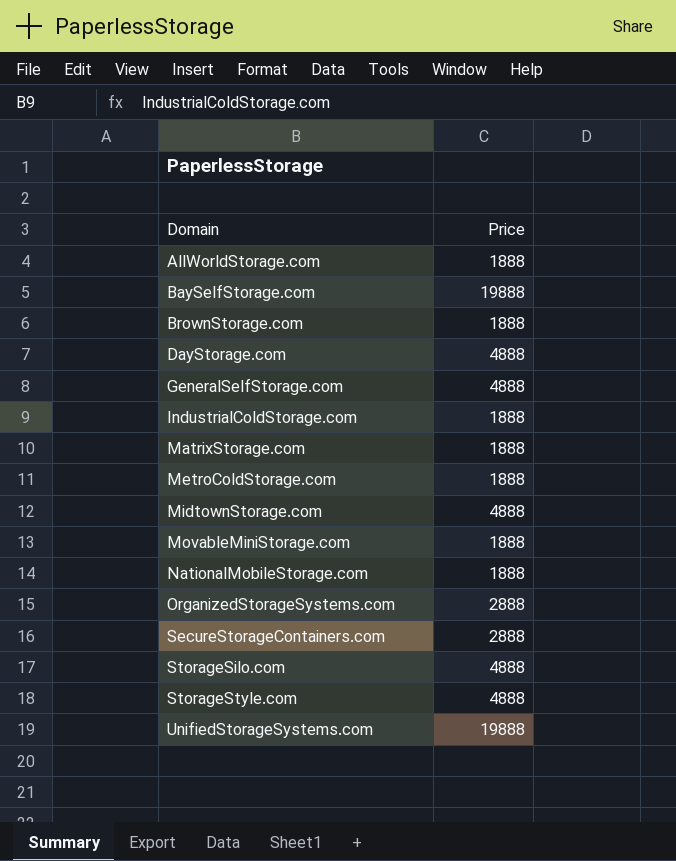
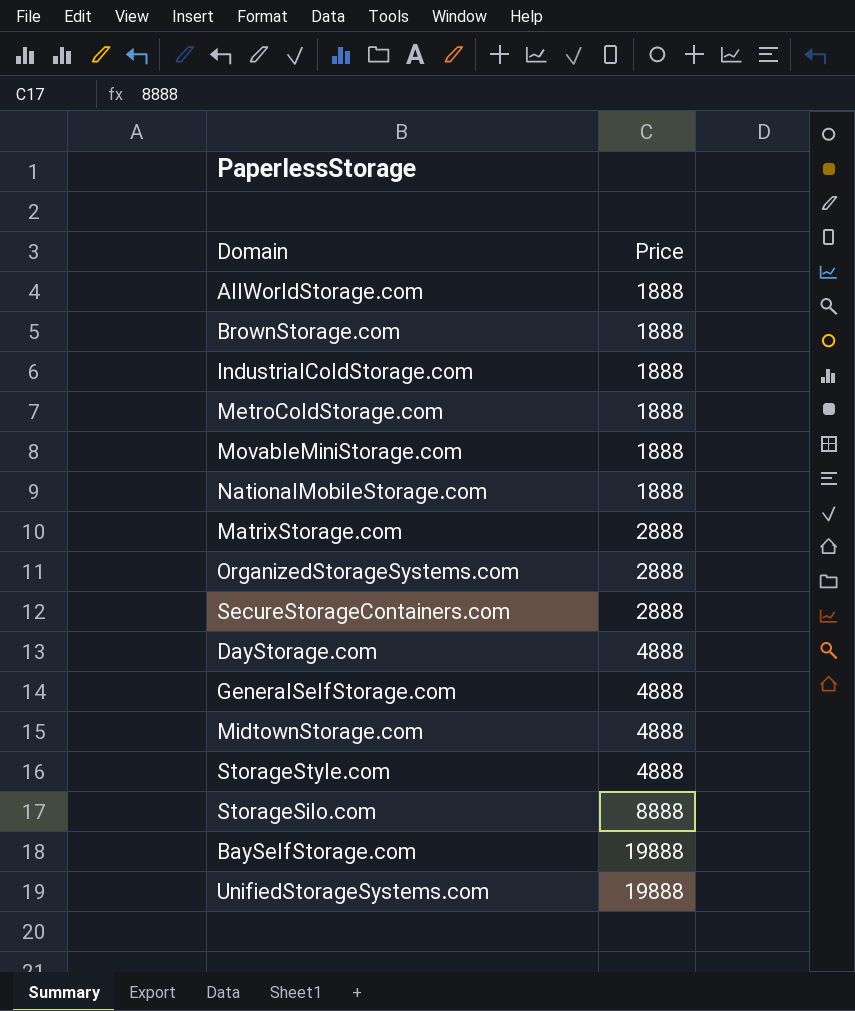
row order: Domain ascending -> Price ascending
MatrixStorage.com | Price: 1888 -> 2888
StorageSilo.com | Price: 4888 -> 8888

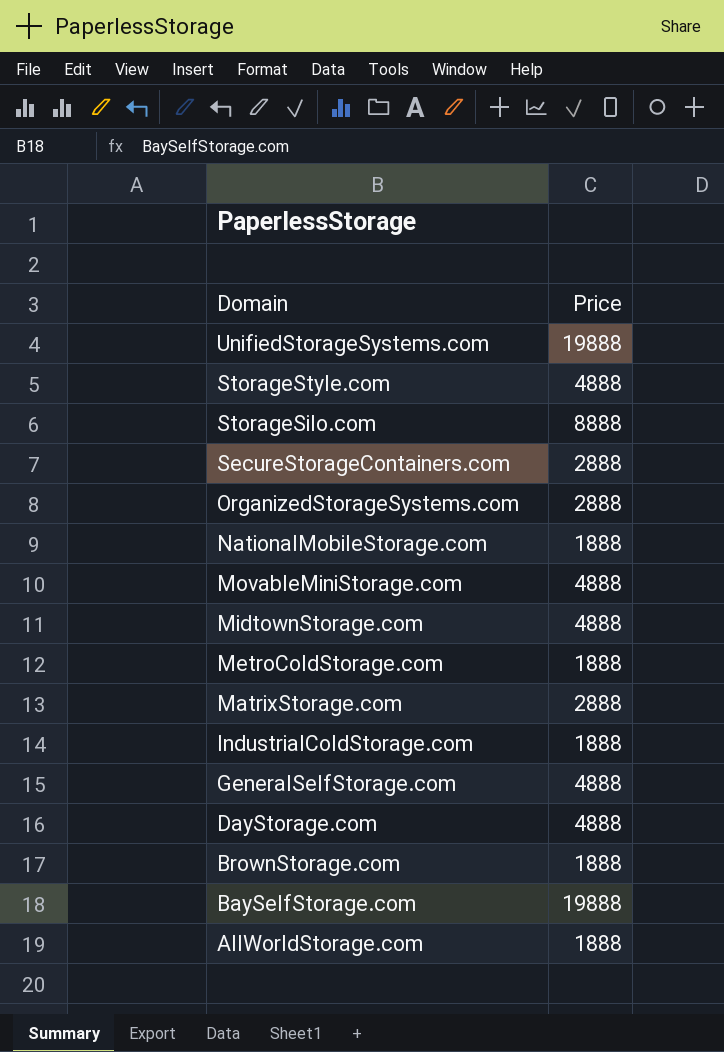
row order: Price ascending -> Domain descending
MovableMiniStorage.com | Price: 1888 -> 4888

